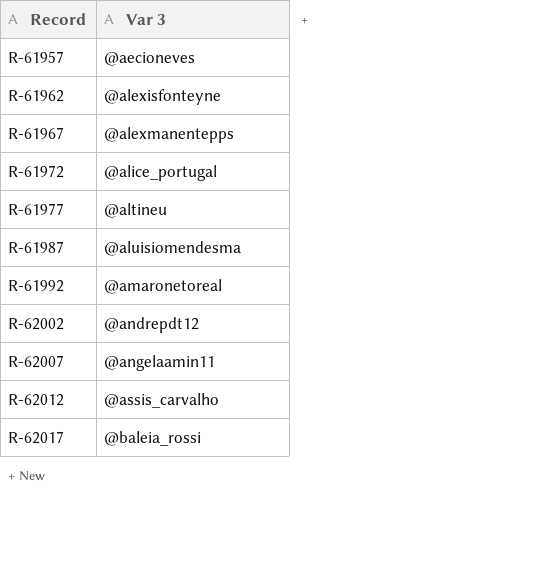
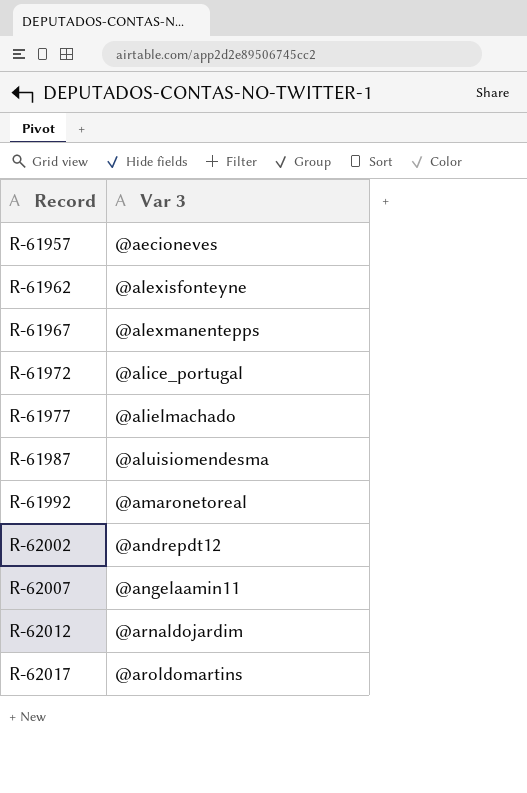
R-61977 | Var 3: @altineu -> @alielmachado
R-62012 | Var 3: @assis_carvalho -> @arnaldojardim
R-62017 | Var 3: @baleia_rossi -> @aroldomartins

